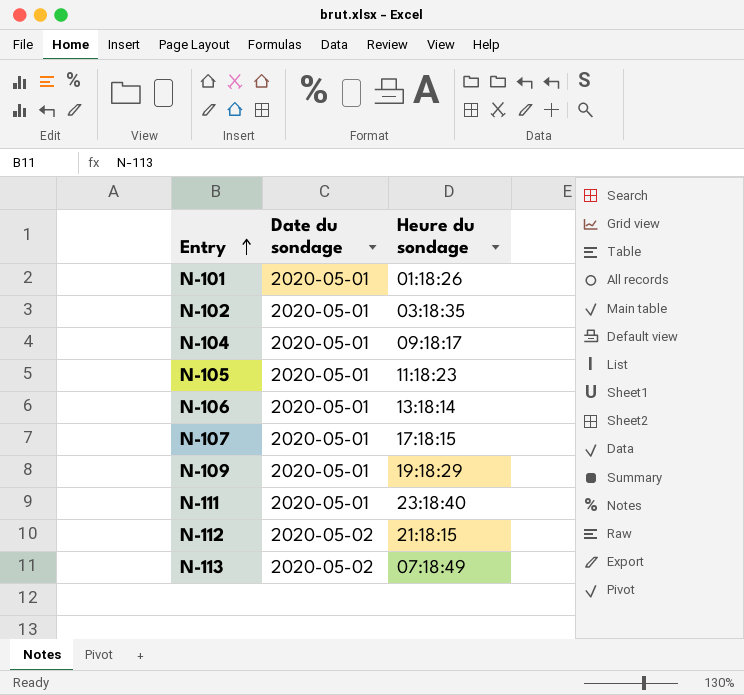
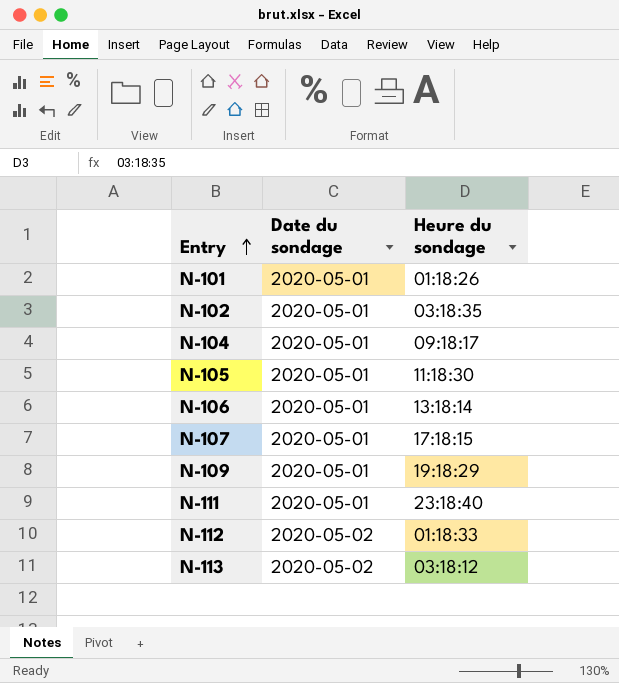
N-105 | Heure du sondage: 11:18:23 -> 11:18:30
N-112 | Heure du sondage: 21:18:15 -> 01:18:33
N-113 | Heure du sondage: 07:18:49 -> 03:18:12

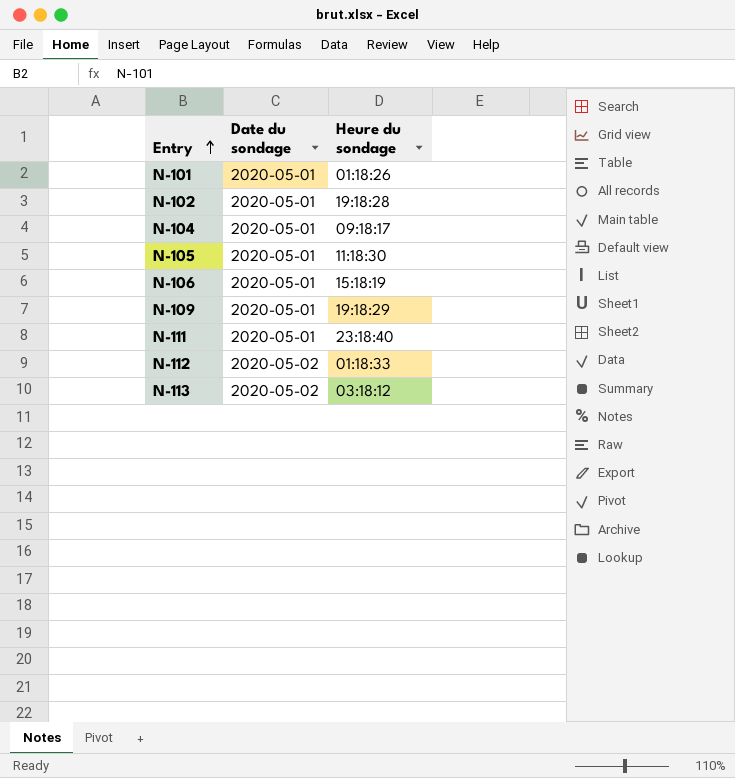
row N-107: 2020-05-01 | 17:18:15 -> none
N-102 | Heure du sondage: 03:18:35 -> 19:18:28
N-106 | Heure du sondage: 13:18:14 -> 15:18:19

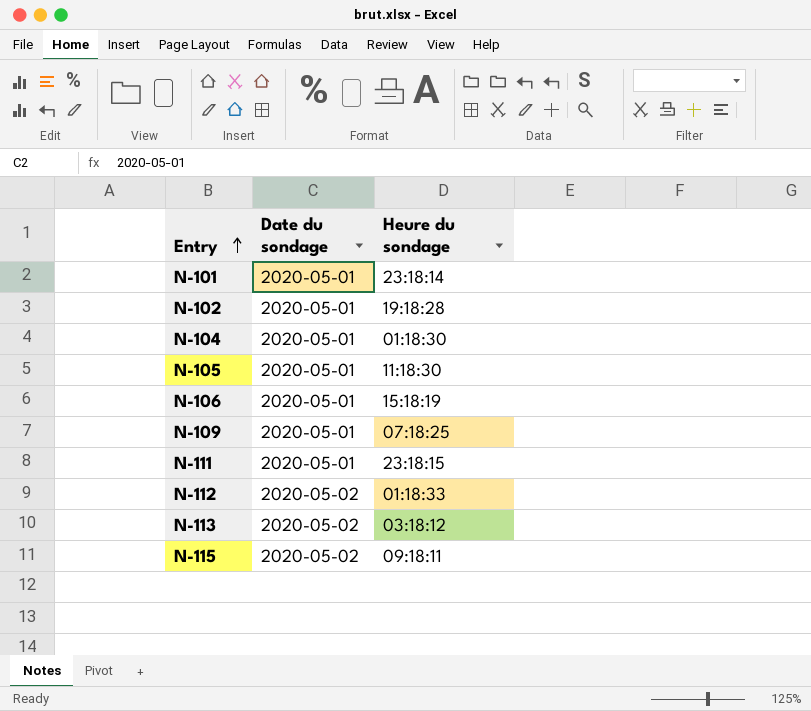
N-101 | Heure du sondage: 01:18:26 -> 23:18:14
N-104 | Heure du sondage: 09:18:17 -> 01:18:30
N-109 | Heure du sondage: 19:18:29 -> 07:18:25
N-111 | Heure du sondage: 23:18:40 -> 23:18:15
row N-115: none -> 2020-05-02 | 09:18:11

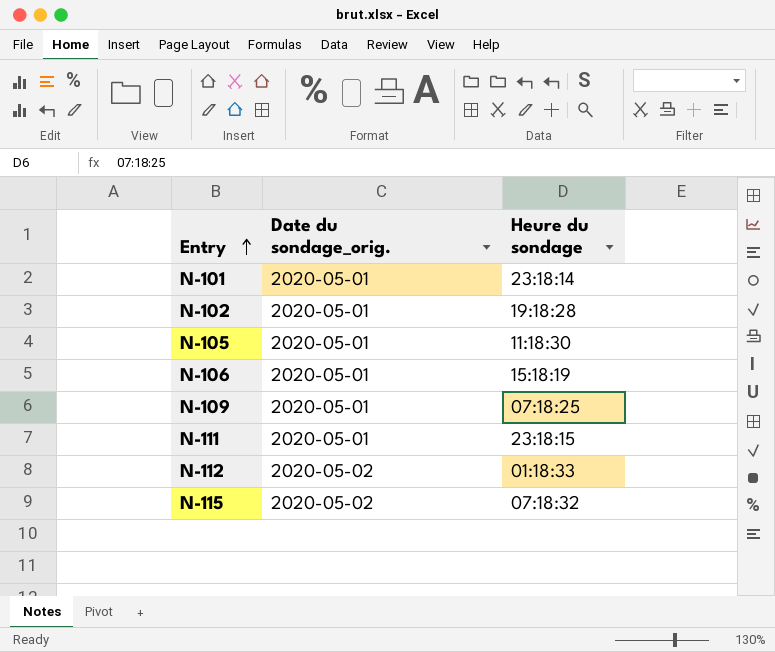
column name: Date du sondage -> Date du sondage_orig.
row N-104: 2020-05-01 | 01:18:30 -> none
row N-113: 2020-05-02 | 03:18:12 -> none
N-115 | Heure du sondage: 09:18:11 -> 07:18:32

